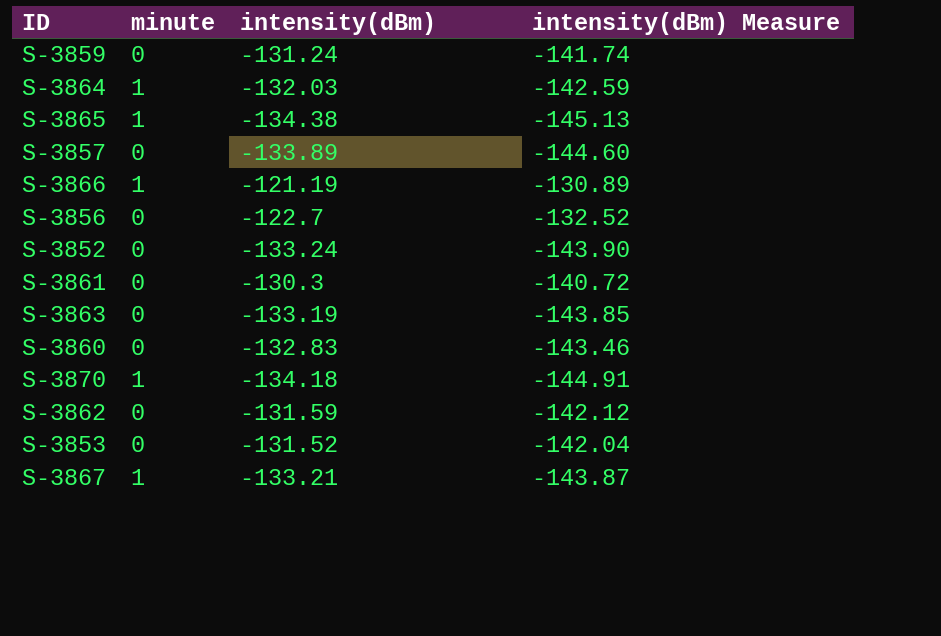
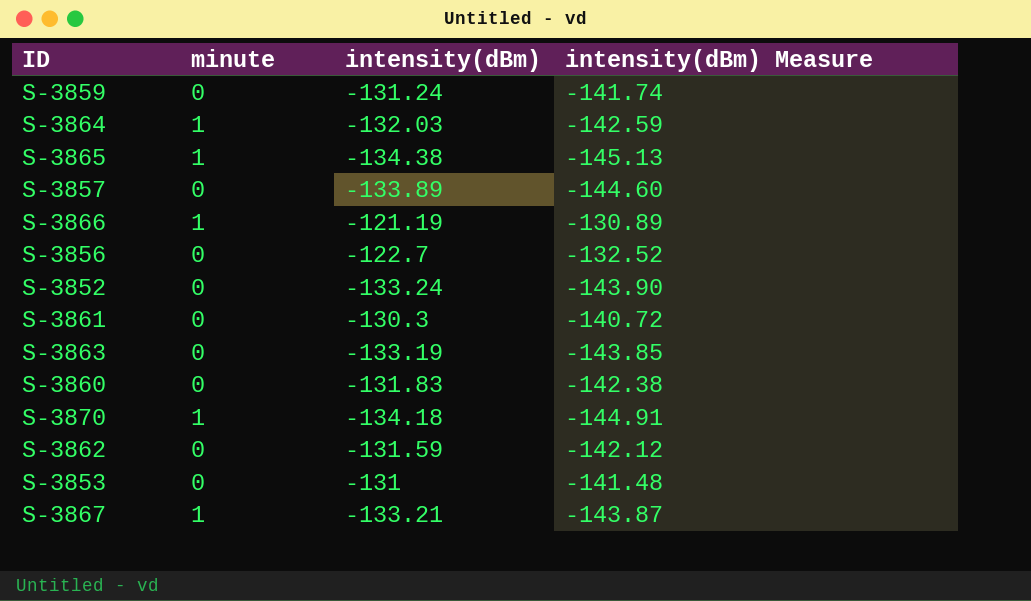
S-3860 | intensity(dBm): -132.83 -> -131.83
S-3860 | intensity(dBm) Measure: -143.46 -> -142.38
S-3853 | intensity(dBm): -131.52 -> -131
S-3853 | intensity(dBm) Measure: -142.04 -> -141.48

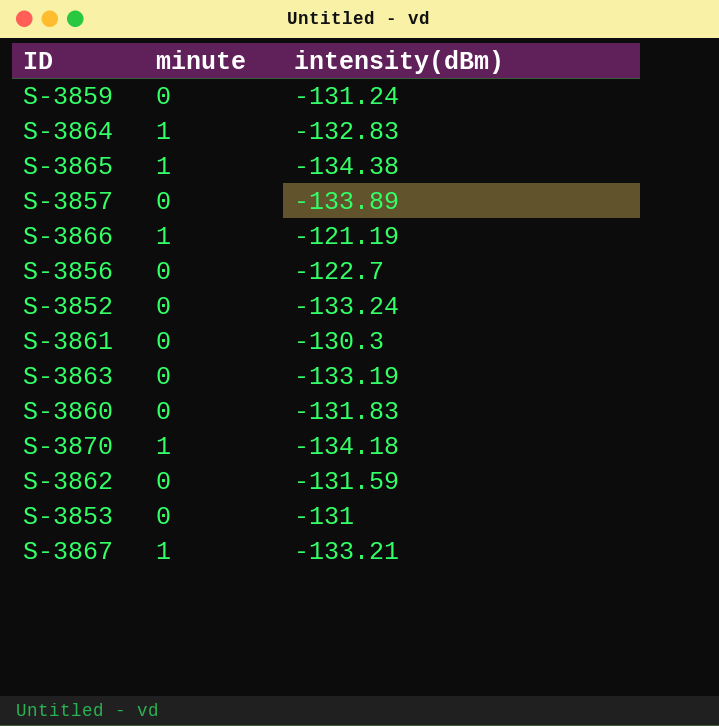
column intensity(dBm) Measure | formula: [intensity(dBm)] * 1.08 -> none
S-3864 | intensity(dBm): -132.03 -> -132.83

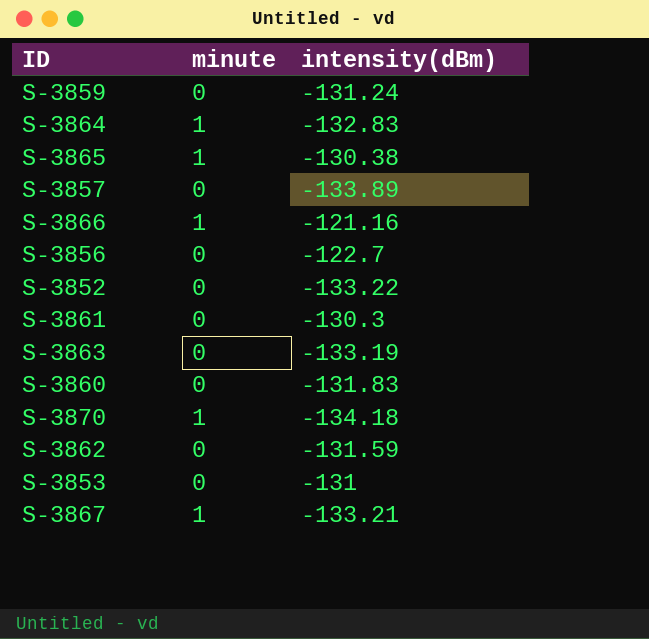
S-3865 | intensity(dBm): -134.38 -> -130.38
S-3866 | intensity(dBm): -121.19 -> -121.16
S-3852 | intensity(dBm): -133.24 -> -133.22

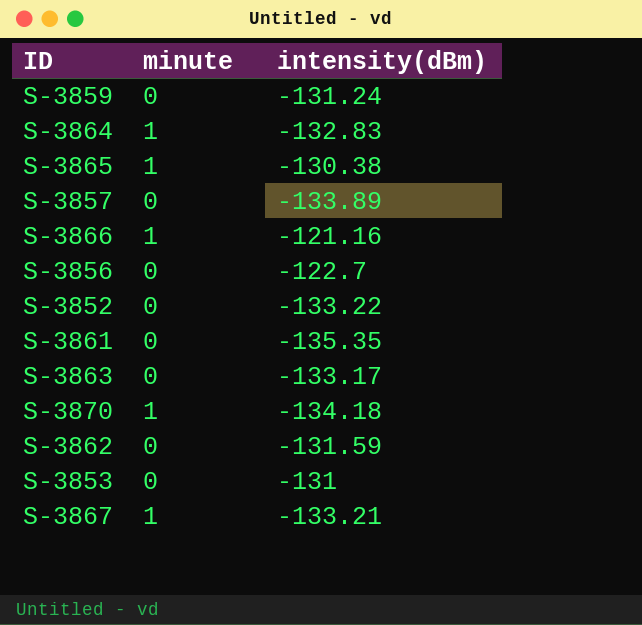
row S-3860: 0 | -131.83 -> none
S-3861 | intensity(dBm): -130.3 -> -135.35
S-3863 | intensity(dBm): -133.19 -> -133.17

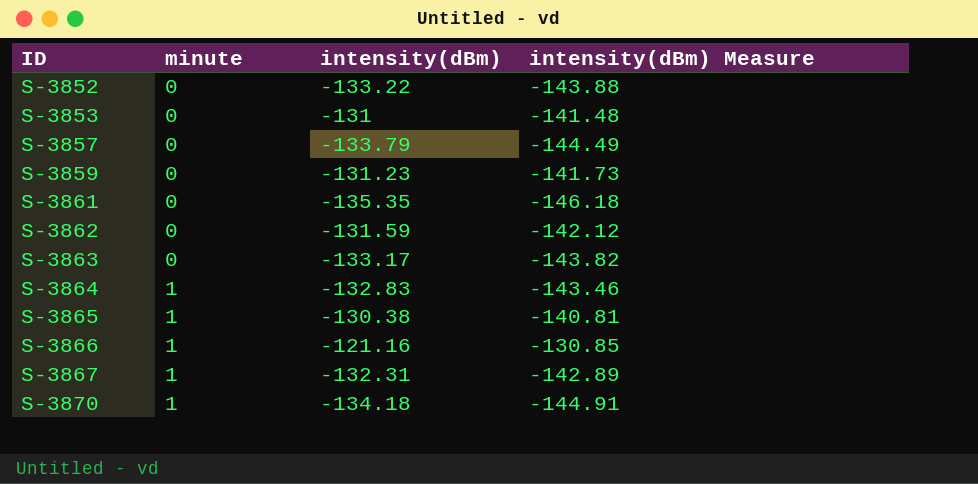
row order: none -> ID ascending
column intensity(dBm) Measure | formula: none -> [intensity(dBm)] * 1.08
row S-3856: 0 | -122.7 -> none
S-3857 | intensity(dBm): -133.89 -> -133.79
S-3859 | intensity(dBm): -131.24 -> -131.23
S-3867 | intensity(dBm): -133.21 -> -132.31

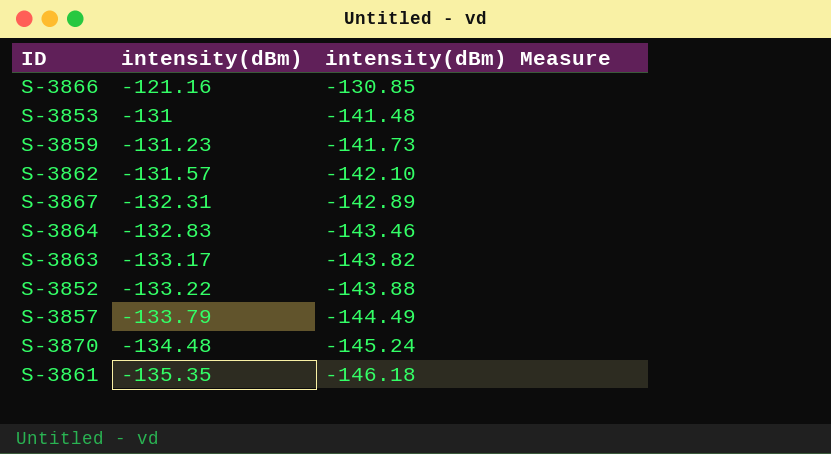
row order: ID ascending -> intensity(dBm) descending
column minute | position: 2 -> none
row S-3865: 1 | -130.38 | -140.81 -> none
S-3862 | intensity(dBm): -131.59 -> -131.57
S-3862 | intensity(dBm) Measure: -142.12 -> -142.10
S-3870 | intensity(dBm): -134.18 -> -134.48
S-3870 | intensity(dBm) Measure: -144.91 -> -145.24

